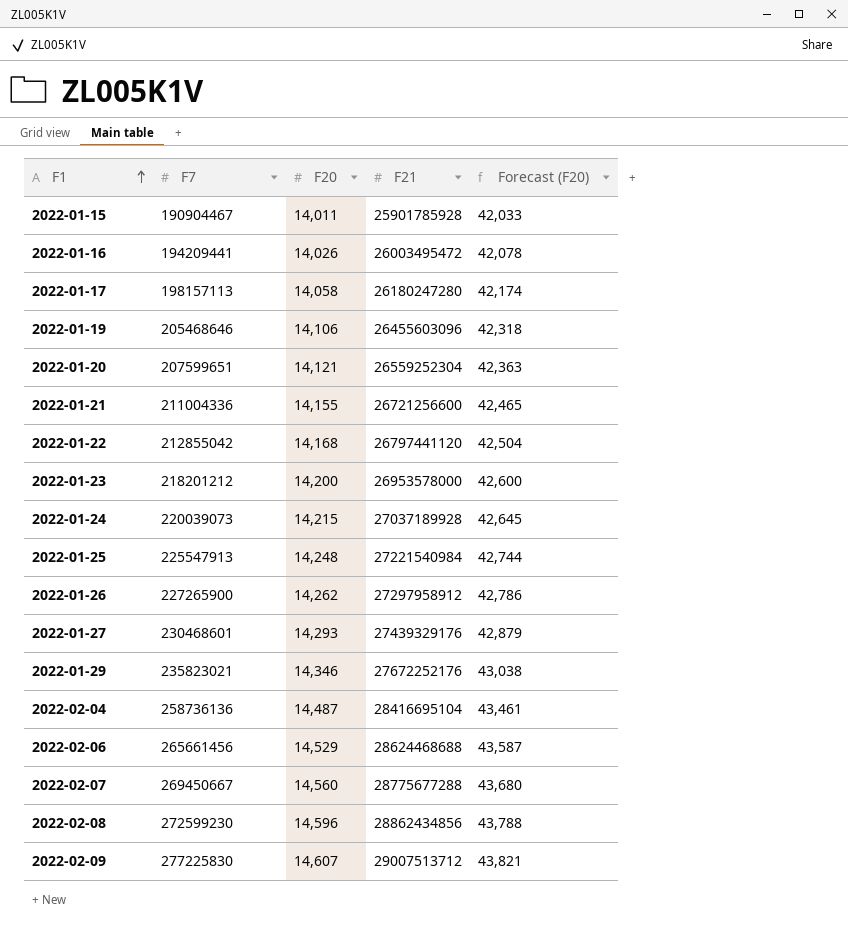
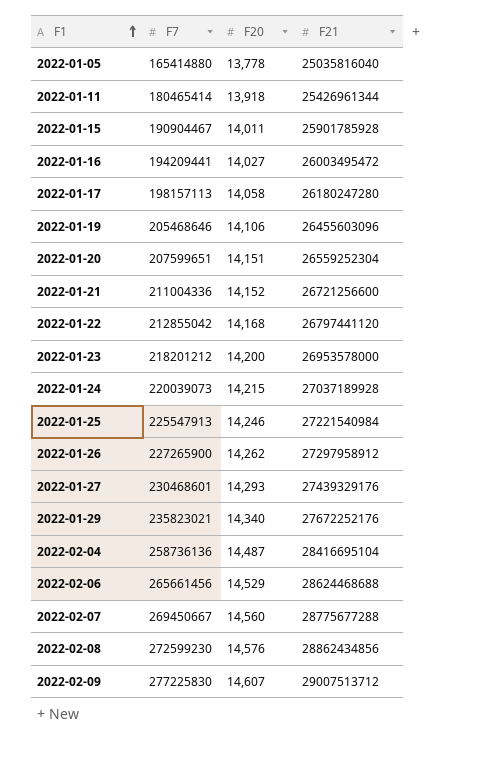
column Forecast (F20) | formula: [F20] * 3 -> none
row 2022-01-05: none -> 165414880 | 13,778 | 25035816040
row 2022-01-11: none -> 180465414 | 13,918 | 25426961344
2022-01-16 | F20: 14,026 -> 14,027
2022-01-20 | F20: 14,121 -> 14,151
2022-01-21 | F20: 14,155 -> 14,152
2022-01-25 | F20: 14,248 -> 14,246
2022-01-29 | F20: 14,346 -> 14,340
2022-02-08 | F20: 14,596 -> 14,576

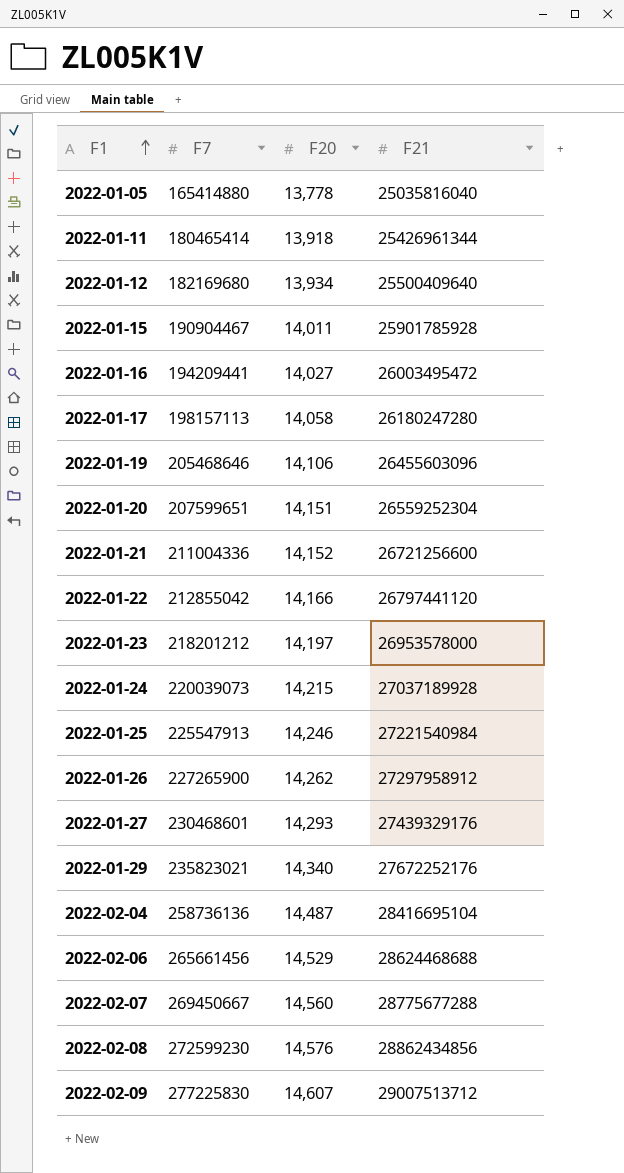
row 2022-01-12: none -> 182169680 | 13,934 | 25500409640
2022-01-22 | F20: 14,168 -> 14,166
2022-01-23 | F20: 14,200 -> 14,197

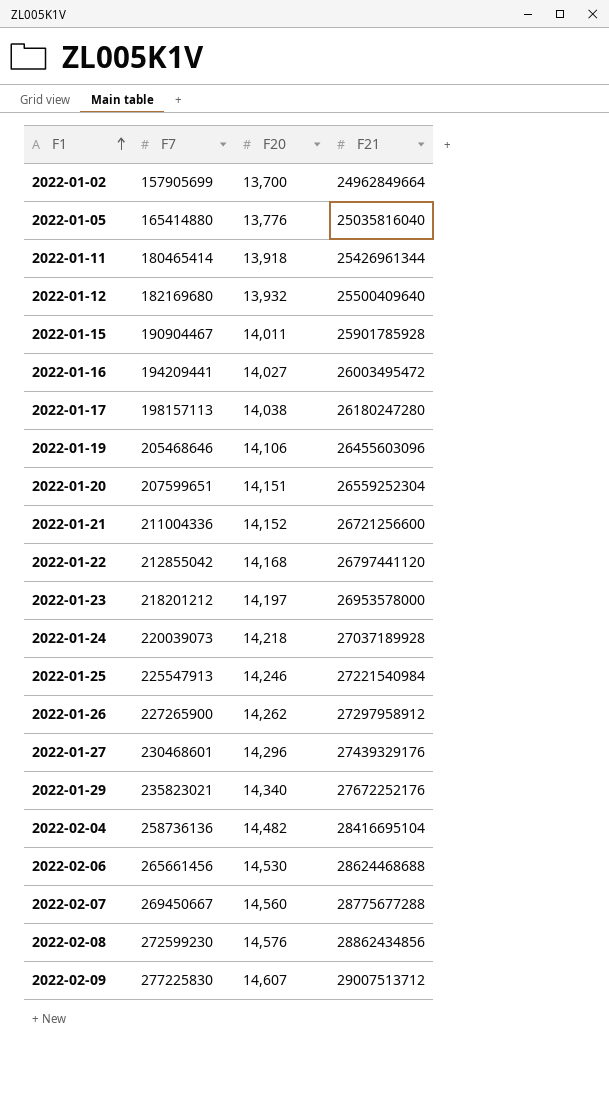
row 2022-01-02: none -> 157905699 | 13,700 | 24962849664
2022-01-05 | F20: 13,778 -> 13,776
2022-01-12 | F20: 13,934 -> 13,932
2022-01-17 | F20: 14,058 -> 14,038
2022-01-22 | F20: 14,166 -> 14,168
2022-01-24 | F20: 14,215 -> 14,218
2022-01-27 | F20: 14,293 -> 14,296
2022-02-04 | F20: 14,487 -> 14,482
2022-02-06 | F20: 14,529 -> 14,530

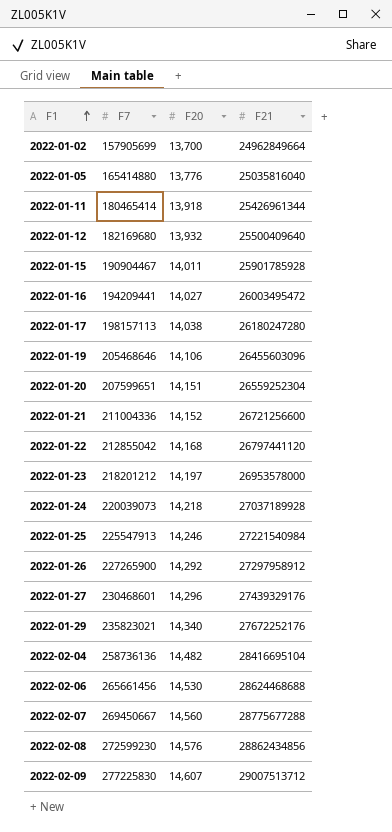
2022-01-26 | F20: 14,262 -> 14,292

